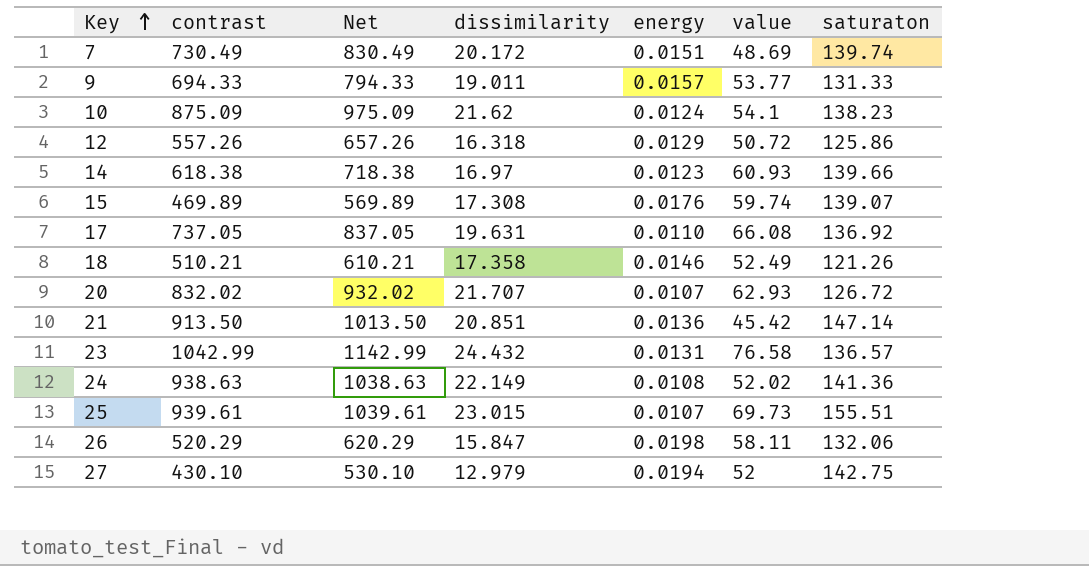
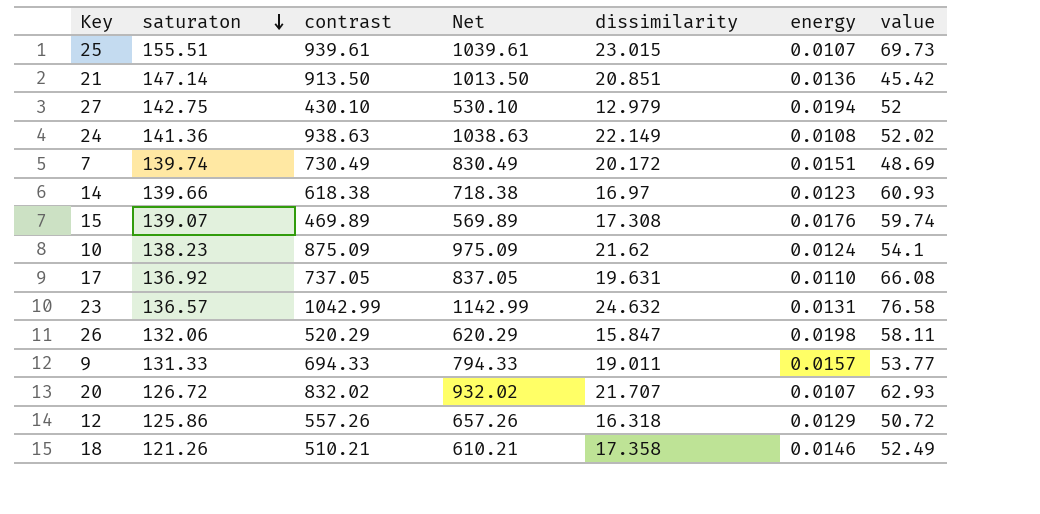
row order: Key ascending -> saturaton descending
column saturaton | position: 7 -> 2
23 | dissimilarity: 24.432 -> 24.632

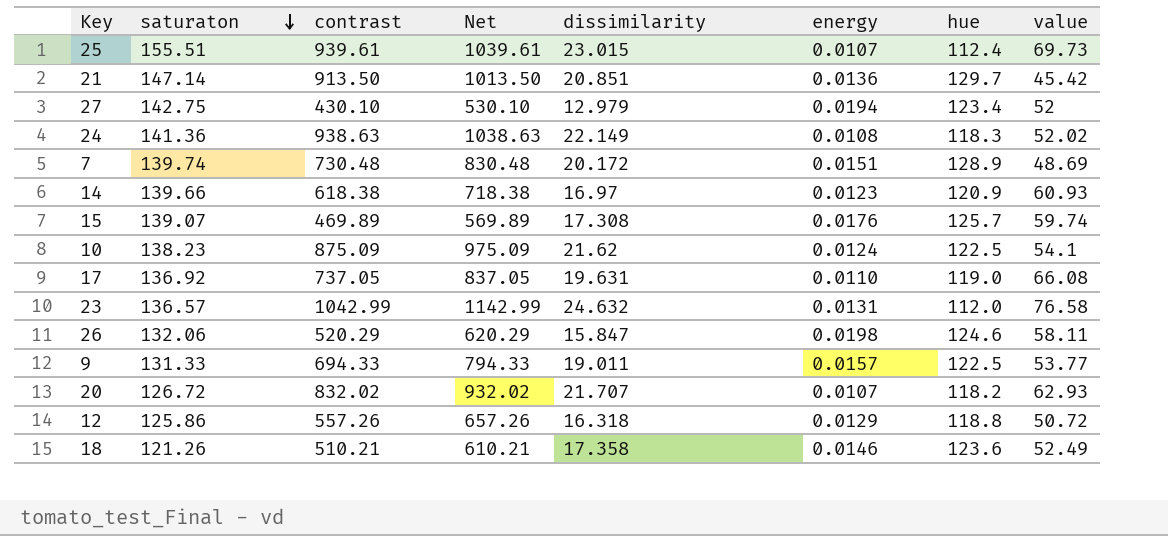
column hue | position: none -> 7
7 | contrast: 730.49 -> 730.48
7 | Net: 830.49 -> 830.48

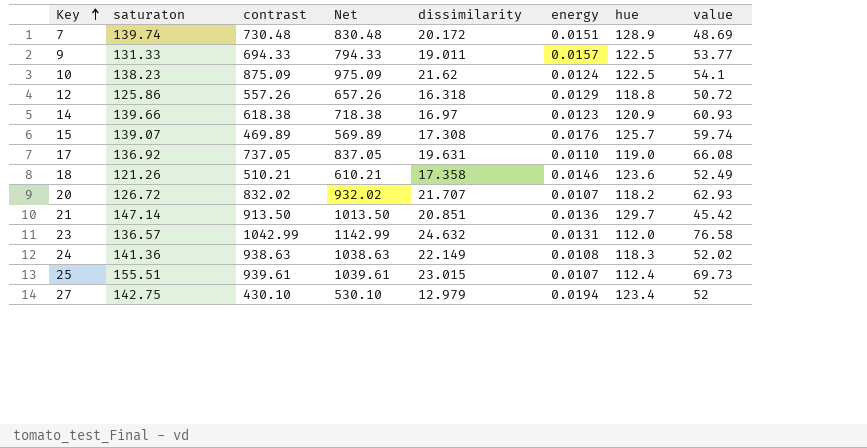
row order: saturaton descending -> Key ascending
row 26: 132.06 | 520.29 | 620.29 | 15.847 | 0.0198 | 124.6 | 58.11 -> none

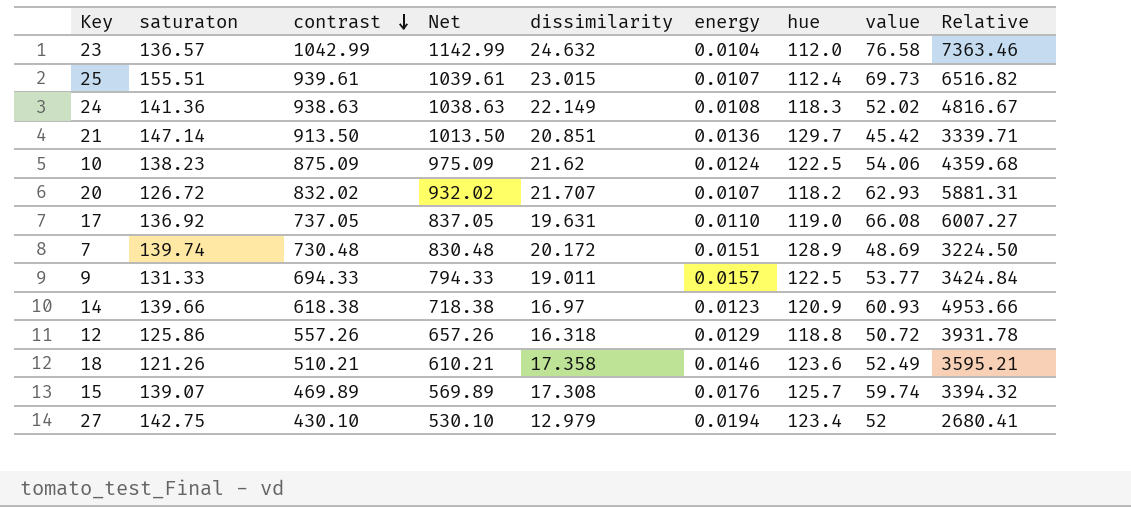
row order: Key ascending -> contrast descending
column Relative | formula: none -> [value] / [energy]
23 | energy: 0.0131 -> 0.0104
10 | value: 54.1 -> 54.06

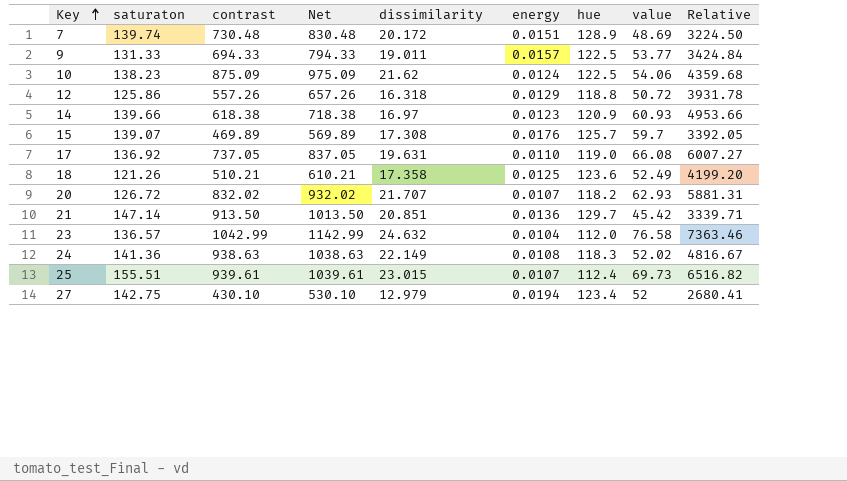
row order: contrast descending -> Key ascending
15 | value: 59.74 -> 59.7
15 | Relative: 3394.32 -> 3392.05
18 | energy: 0.0146 -> 0.0125
18 | Relative: 3595.21 -> 4199.20

